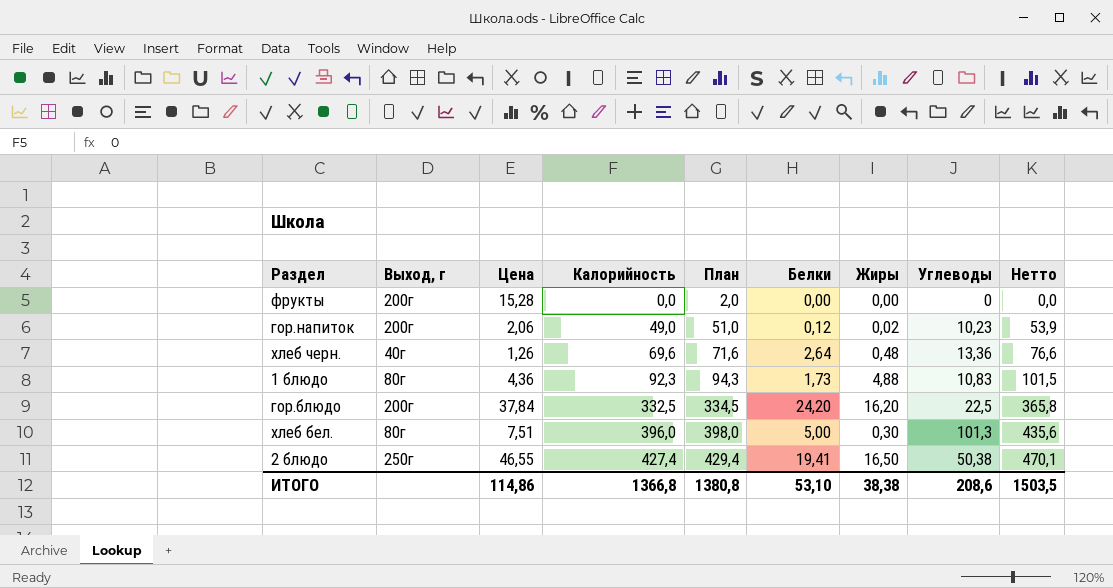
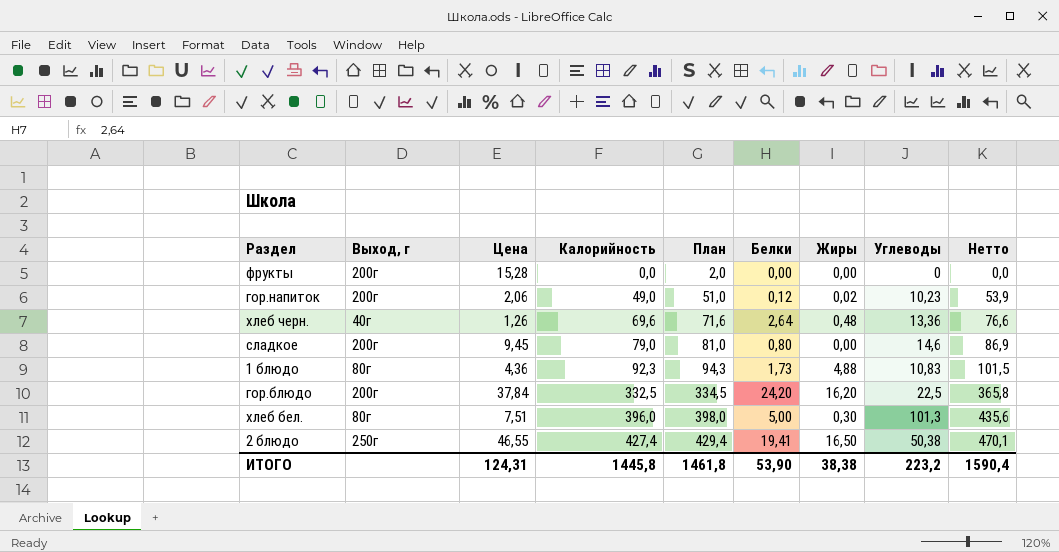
row сладкое: none -> 200г | 9,45 | 79,0 | 81,0 | 0,80 | 0,00 | 14,6 | 86,9
ИТОГО | Цена: 114,86 -> 124,31
ИТОГО | Калорийность: 1366,8 -> 1445,8
ИТОГО | План: 1380,8 -> 1461,8
ИТОГО | Белки: 53,10 -> 53,90
ИТОГО | Углеводы: 208,6 -> 223,2
ИТОГО | Нетто: 1503,5 -> 1590,4

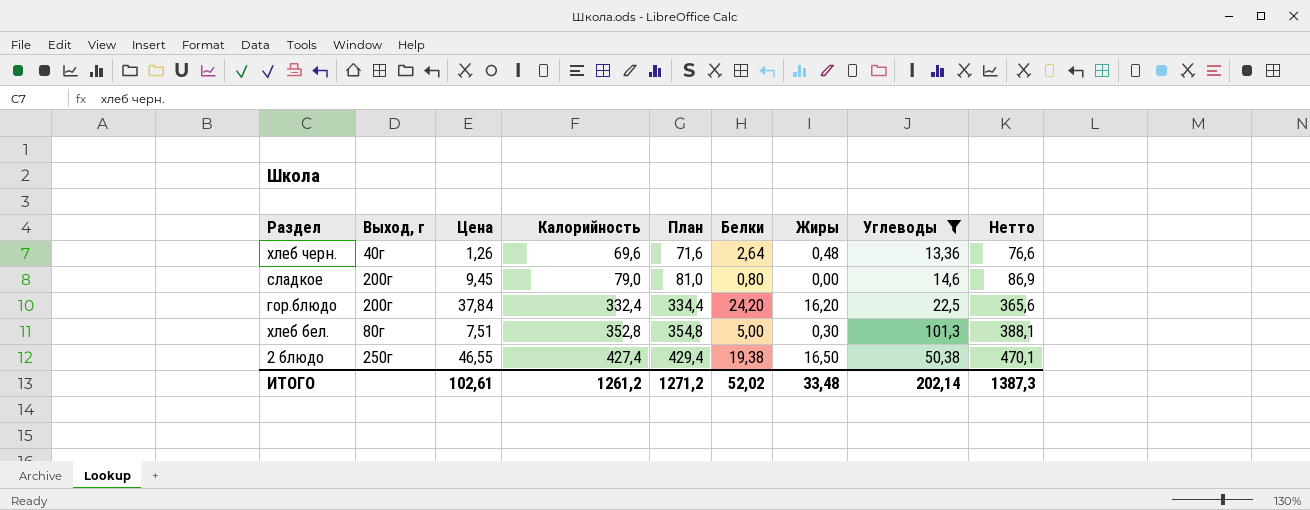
filter: none -> Углеводы >= 13,36
гор.блюдо | Калорийность: 332,5 -> 332,4
гор.блюдо | План: 334,5 -> 334,4
гор.блюдо | Нетто: 365,8 -> 365,6
хлеб бел. | Калорийность: 396,0 -> 352,8
хлеб бел. | План: 398,0 -> 354,8
хлеб бел. | Нетто: 435,6 -> 388,1
2 блюдо | Белки: 19,41 -> 19,38
ИТОГО | Цена: 124,31 -> 102,61
ИТОГО | Калорийность: 1445,8 -> 1261,2
ИТОГО | План: 1461,8 -> 1271,2
ИТОГО | Белки: 53,90 -> 52,02
ИТОГО | Жиры: 38,38 -> 33,48
ИТОГО | Углеводы: 223,2 -> 202,14
ИТОГО | Нетто: 1590,4 -> 1387,3

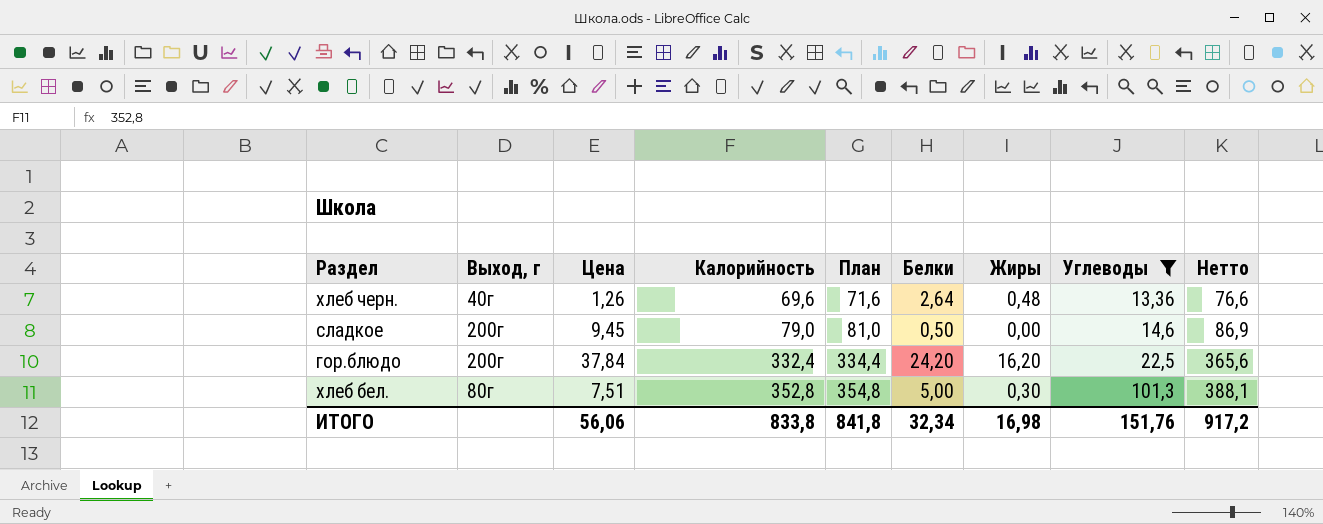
row 2 блюдо: 250г | 46,55 | 427,4 | 429,4 | 19,38 | 16,50 | 50,38 | 470,1 -> none
сладкое | Белки: 0,80 -> 0,50
ИТОГО | Цена: 102,61 -> 56,06
ИТОГО | Калорийность: 1261,2 -> 833,8
ИТОГО | План: 1271,2 -> 841,8
ИТОГО | Белки: 52,02 -> 32,34
ИТОГО | Жиры: 33,48 -> 16,98
ИТОГО | Углеводы: 202,14 -> 151,76
ИТОГО | Нетто: 1387,3 -> 917,2

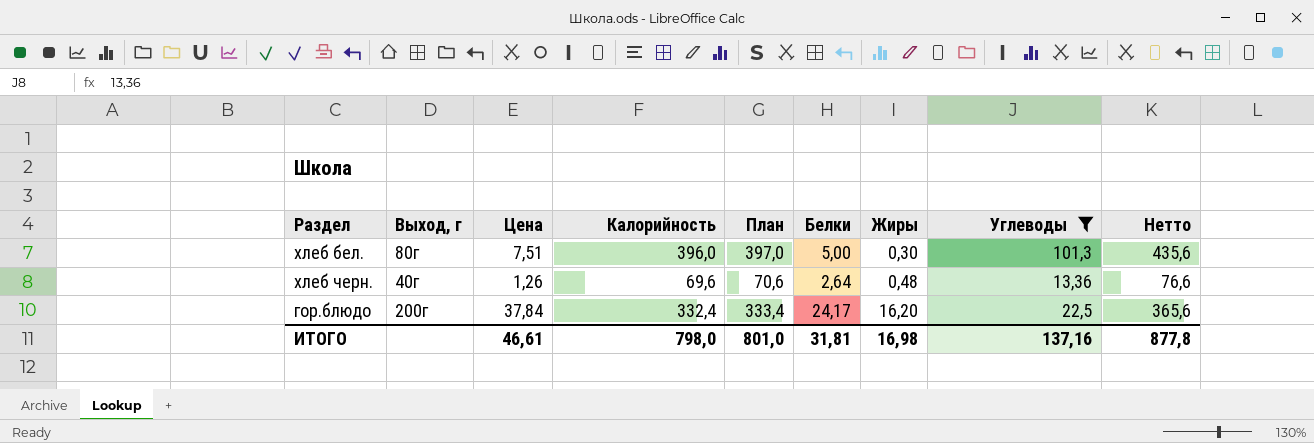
row order: Калорийность ascending -> Жиры ascending
column План | formula: [Калорийность] + 2 -> [Калорийность] + 1
row сладкое: 200г | 9,45 | 79,0 | 81,0 | 0,50 | 0,00 | 14,6 | 86,9 -> none
хлеб бел. | Калорийность: 352,8 -> 396,0
хлеб бел. | Нетто: 388,1 -> 435,6
гор.блюдо | Белки: 24,20 -> 24,17
ИТОГО | Цена: 56,06 -> 46,61
ИТОГО | Калорийность: 833,8 -> 798,0
ИТОГО | План: 841,8 -> 801,0
ИТОГО | Белки: 32,34 -> 31,81
ИТОГО | Углеводы: 151,76 -> 137,16
ИТОГО | Нетто: 917,2 -> 877,8

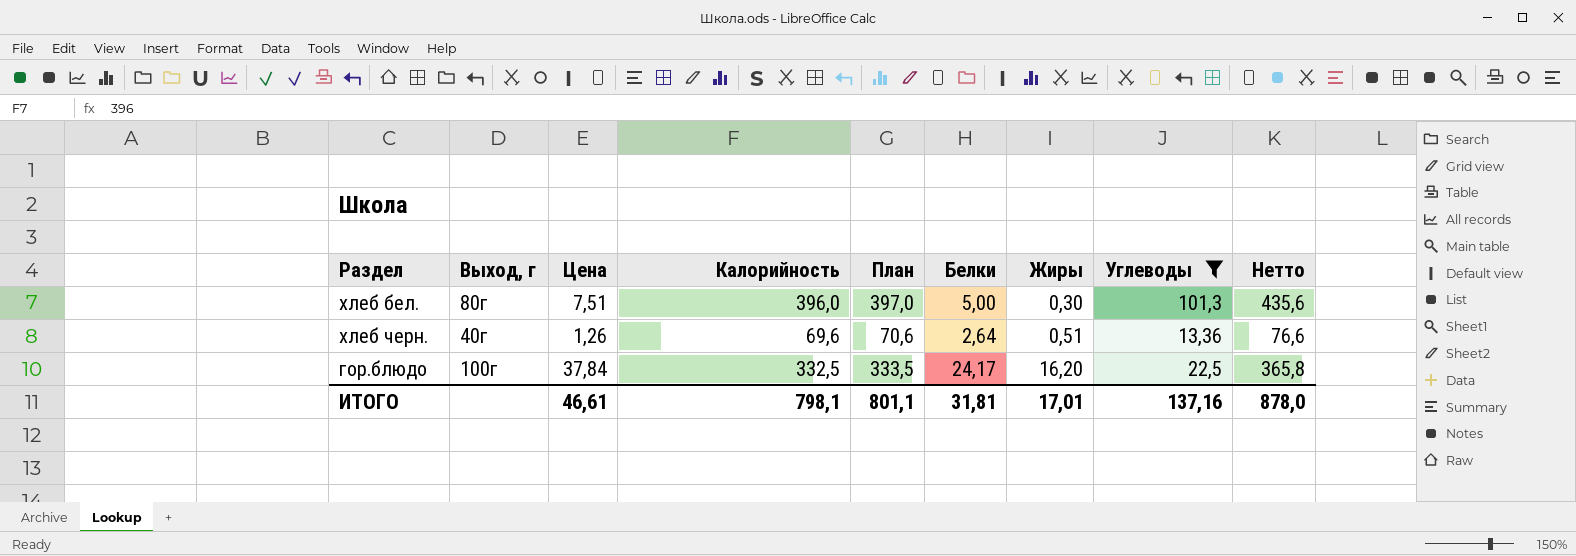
хлеб черн. | Жиры: 0,48 -> 0,51
гор.блюдо | Выход, г: 200г -> 100г
гор.блюдо | Калорийность: 332,4 -> 332,5
гор.блюдо | План: 333,4 -> 333,5
гор.блюдо | Нетто: 365,6 -> 365,8
ИТОГО | Калорийность: 798,0 -> 798,1
ИТОГО | План: 801,0 -> 801,1
ИТОГО | Жиры: 16,98 -> 17,01
ИТОГО | Нетто: 877,8 -> 878,0

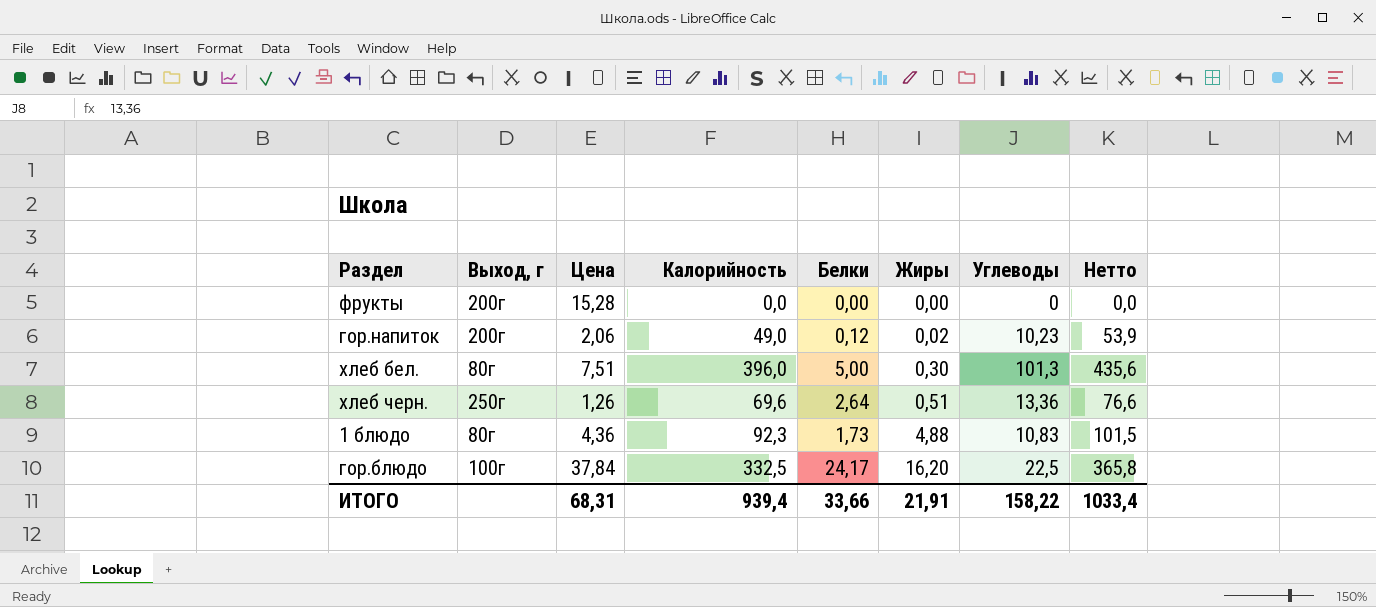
filter: Углеводы >= 13,36 -> none
column План | formula: [Калорийность] + 1 -> none
хлеб черн. | Выход, г: 40г -> 250г
ИТОГО | Цена: 46,61 -> 68,31
ИТОГО | Калорийность: 798,1 -> 939,4
ИТОГО | Белки: 31,81 -> 33,66
ИТОГО | Жиры: 17,01 -> 21,91
ИТОГО | Углеводы: 137,16 -> 158,22
ИТОГО | Нетто: 878,0 -> 1033,4

